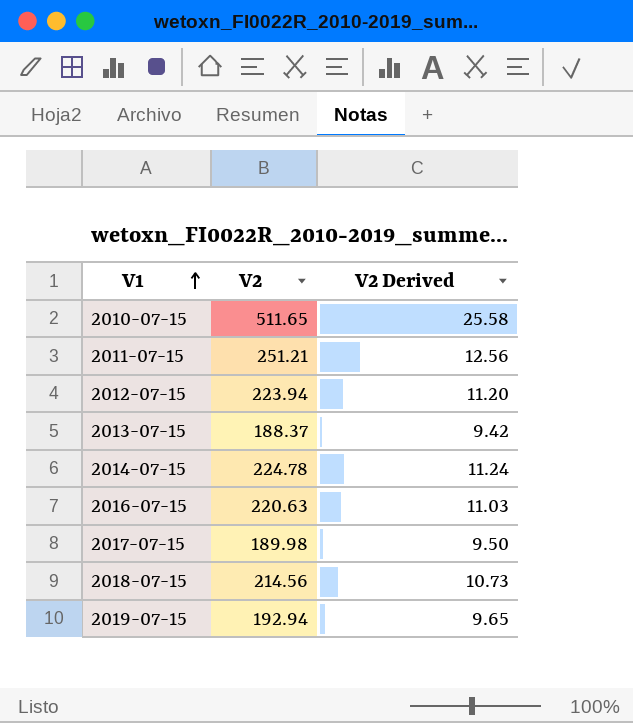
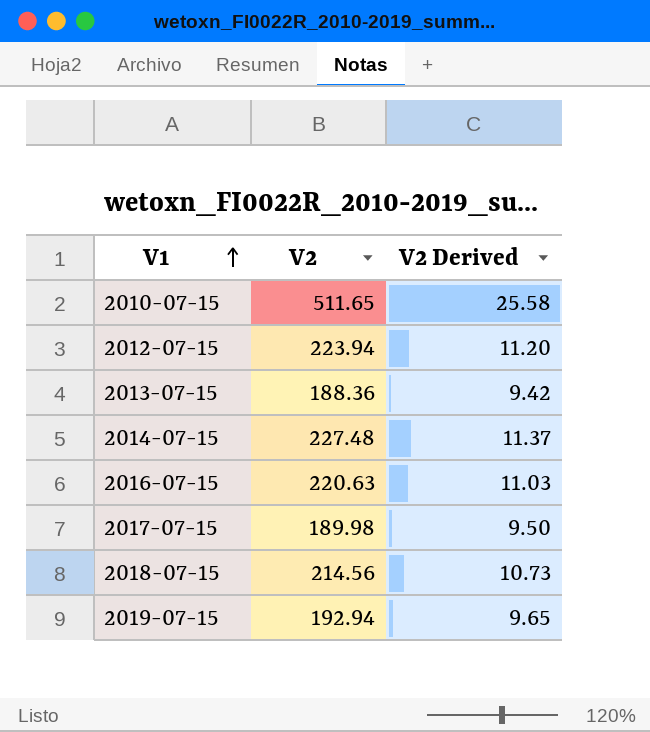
row 2011-07-15: 251.21 | 12.56 -> none
2013-07-15 | V2: 188.37 -> 188.36
2014-07-15 | V2: 224.78 -> 227.48
2014-07-15 | V2 Derived: 11.24 -> 11.37

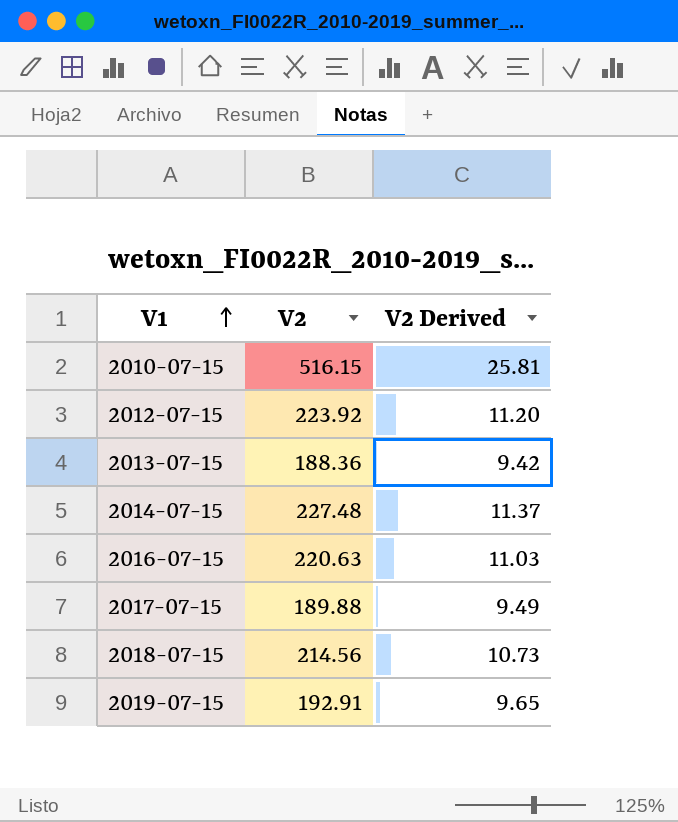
2010-07-15 | V2: 511.65 -> 516.15
2010-07-15 | V2 Derived: 25.58 -> 25.81
2012-07-15 | V2: 223.94 -> 223.92
2017-07-15 | V2: 189.98 -> 189.88
2017-07-15 | V2 Derived: 9.50 -> 9.49
2019-07-15 | V2: 192.94 -> 192.91

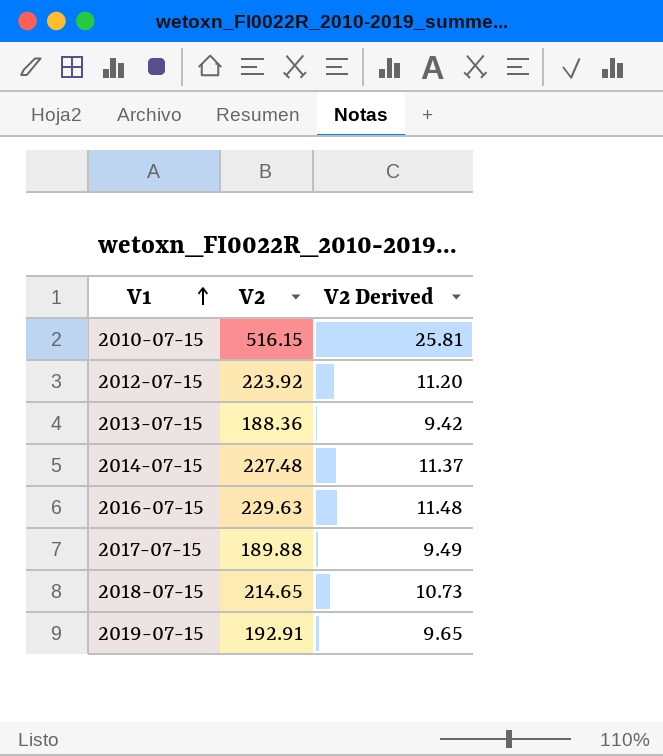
2016-07-15 | V2: 220.63 -> 229.63
2016-07-15 | V2 Derived: 11.03 -> 11.48
2018-07-15 | V2: 214.56 -> 214.65

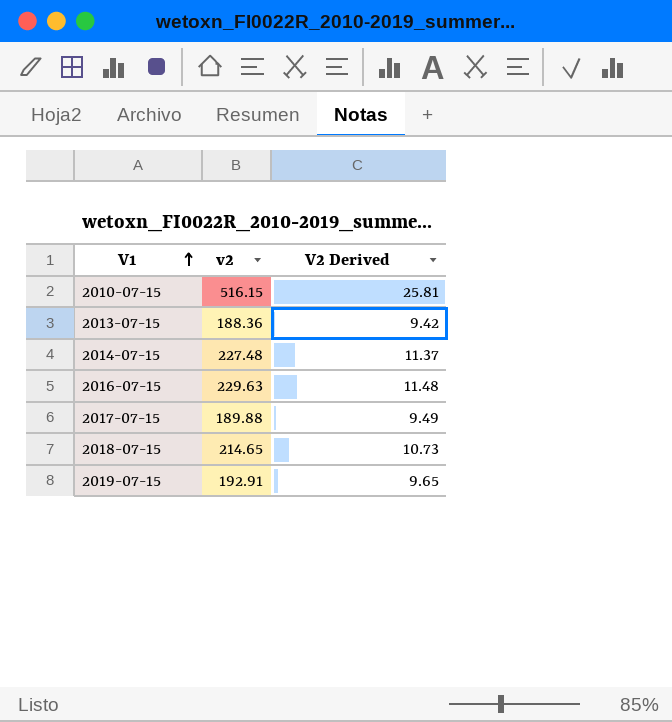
column name: V2 -> v2
row 2012-07-15: 223.92 | 11.20 -> none

